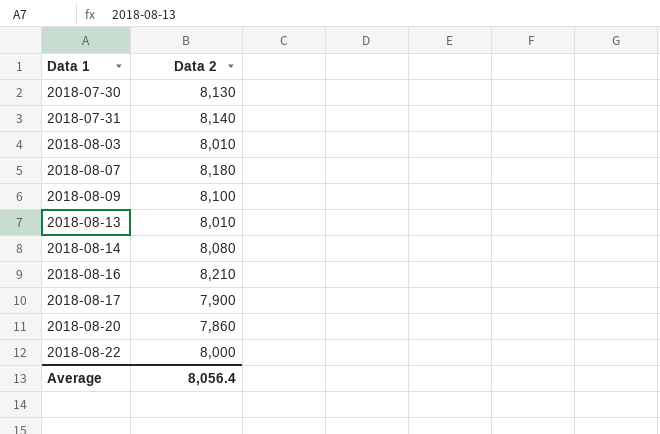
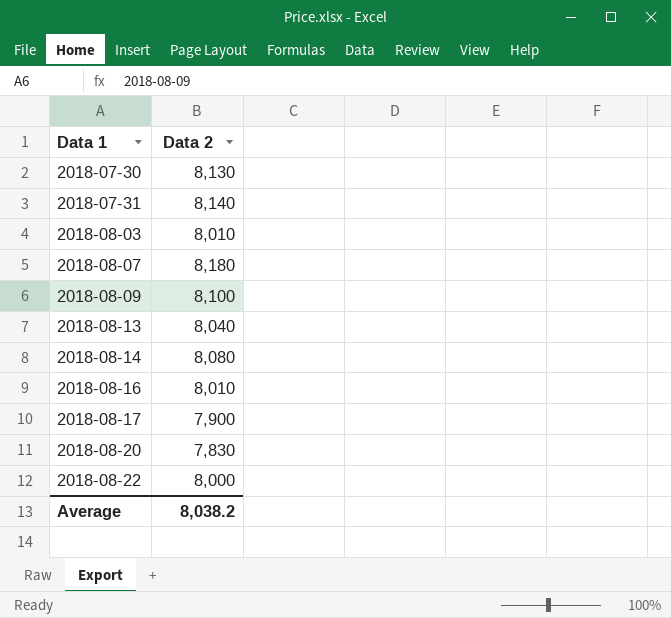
2018-08-13 | Data 2: 8,010 -> 8,040
2018-08-16 | Data 2: 8,210 -> 8,010
2018-08-20 | Data 2: 7,860 -> 7,830
Average | Data 2: 8,056.4 -> 8,038.2

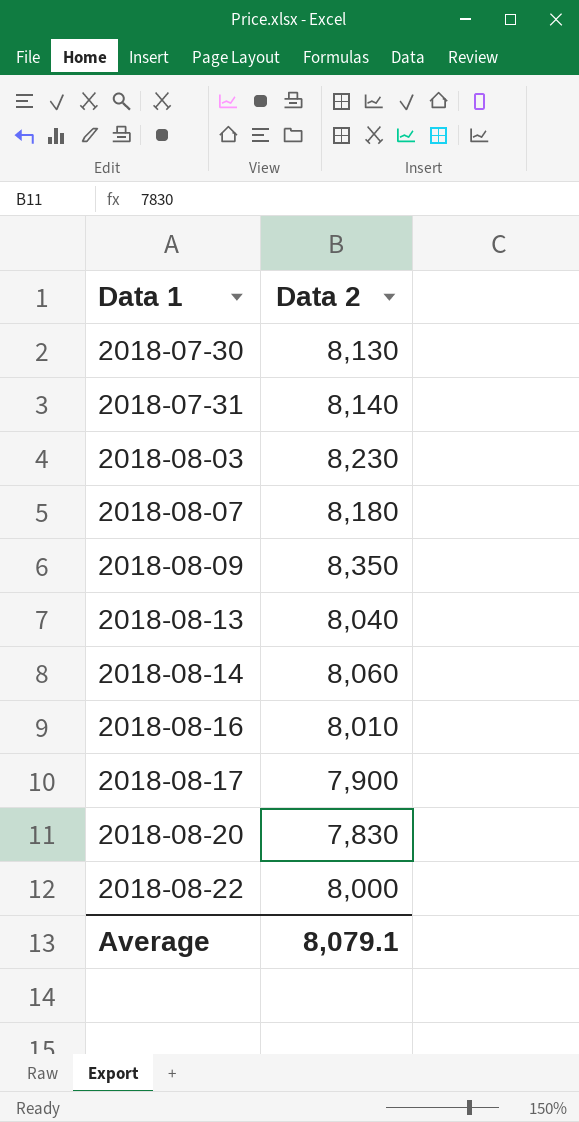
2018-08-03 | Data 2: 8,010 -> 8,230
2018-08-09 | Data 2: 8,100 -> 8,350
2018-08-14 | Data 2: 8,080 -> 8,060
Average | Data 2: 8,038.2 -> 8,079.1

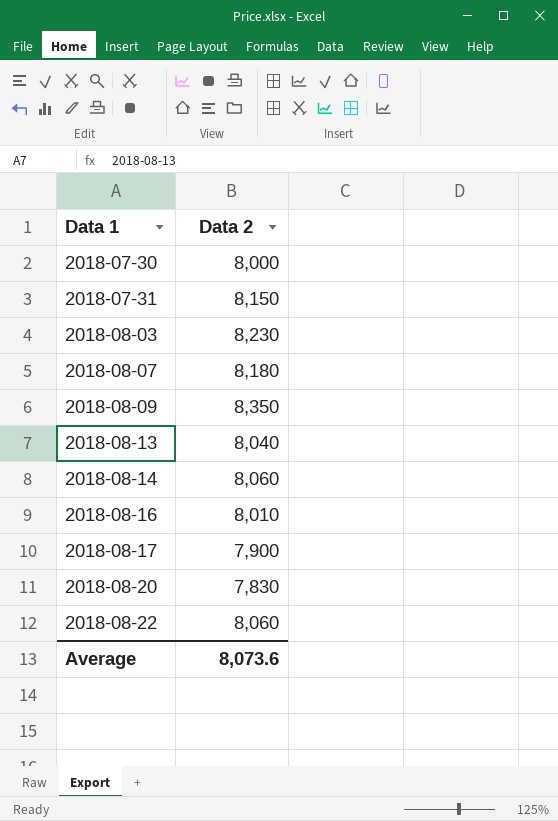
2018-07-30 | Data 2: 8,130 -> 8,000
2018-07-31 | Data 2: 8,140 -> 8,150
2018-08-22 | Data 2: 8,000 -> 8,060
Average | Data 2: 8,079.1 -> 8,073.6

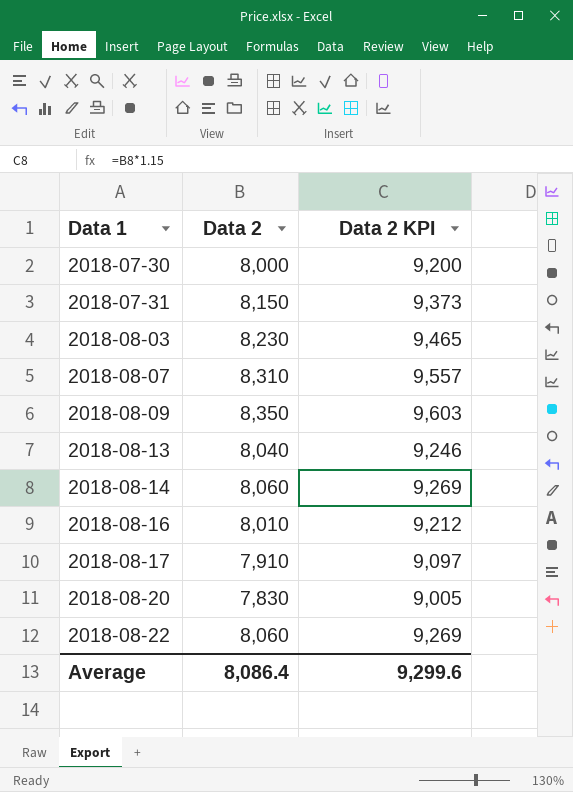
column Data 2 KPI | formula: none -> [Data 2] * 1.15
2018-08-07 | Data 2: 8,180 -> 8,310
2018-08-17 | Data 2: 7,900 -> 7,910
Average | Data 2: 8,073.6 -> 8,086.4

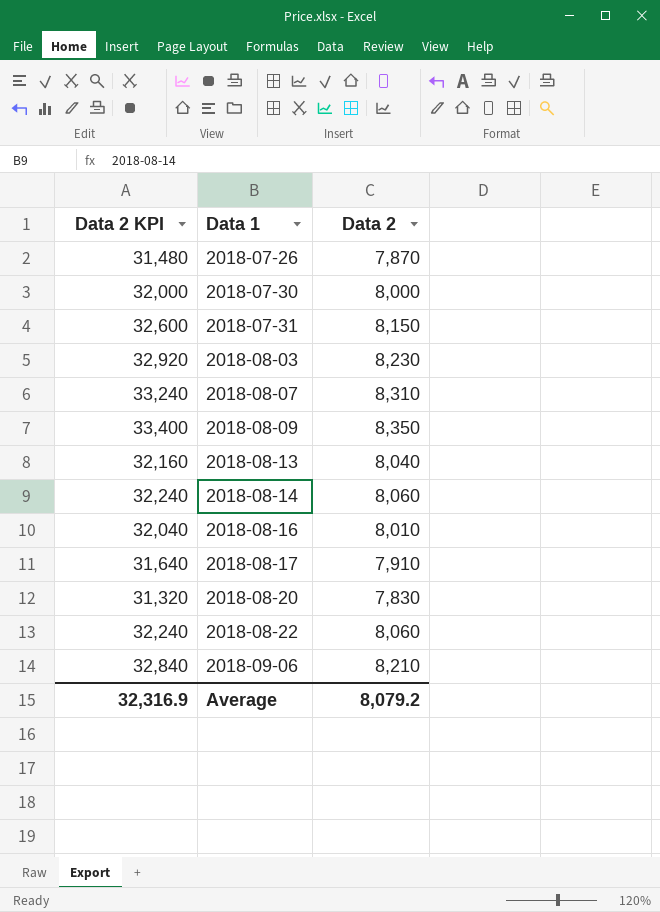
column Data 2 KPI | formula: [Data 2] * 1.15 -> [Data 2] * 4
column Data 2 KPI | position: 3 -> 1
row 2018-07-26: none -> 31,480 | 7,870
row 2018-09-06: none -> 32,840 | 8,210
Average | Data 2 KPI: 9,299.6 -> 32,316.9
Average | Data 2: 8,086.4 -> 8,079.2

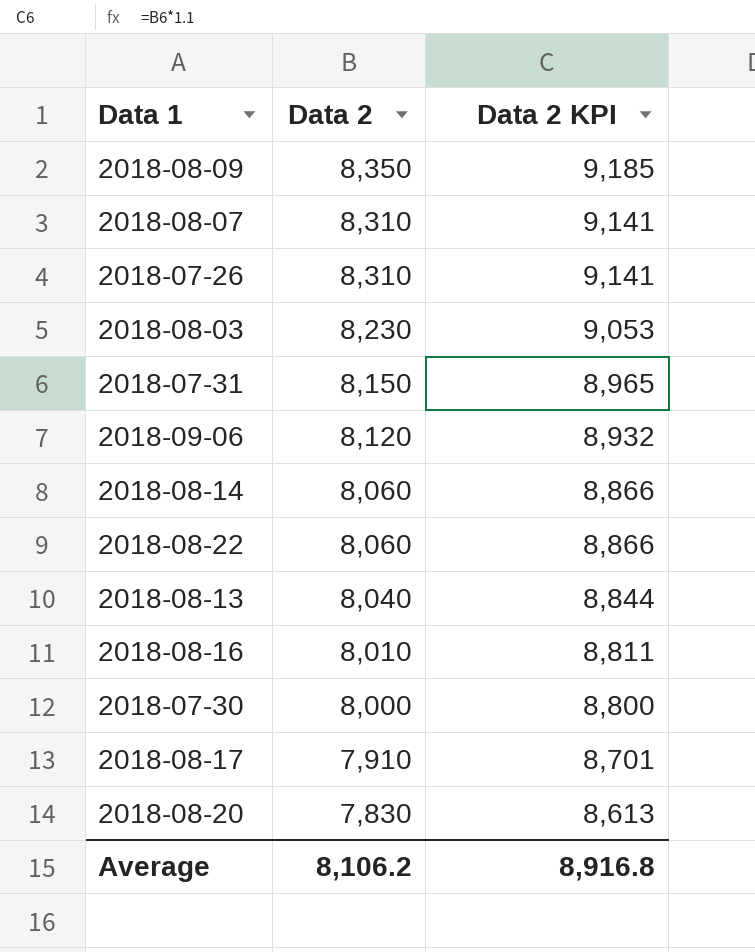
row order: Data 1 ascending -> Data 2 descending
column Data 2 KPI | formula: [Data 2] * 4 -> [Data 2] * 1.1
column Data 2 KPI | position: 1 -> 3
2018-07-26 | Data 2: 7,870 -> 8,310
2018-09-06 | Data 2: 8,210 -> 8,120
Average | Data 2: 8,079.2 -> 8,106.2
Average | Data 2 KPI: 32,316.9 -> 8,916.8

